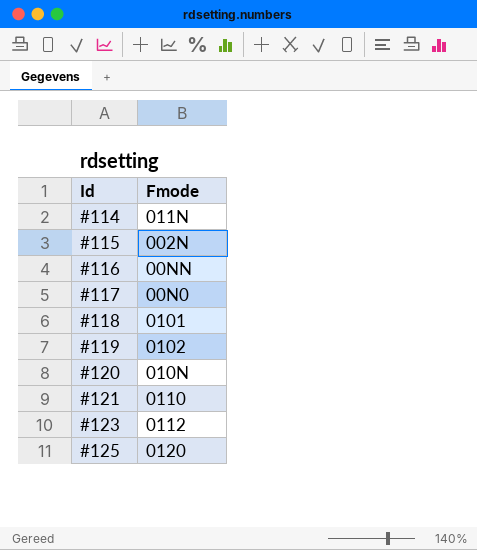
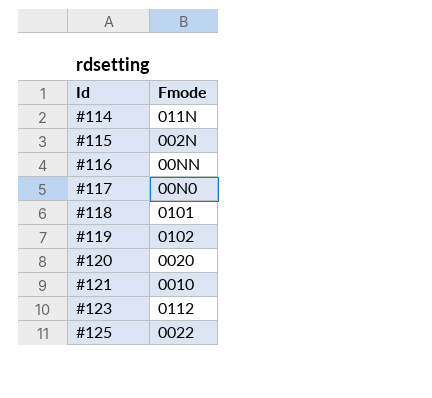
#120 | Fmode: 010N -> 0020
#121 | Fmode: 0110 -> 0010
#125 | Fmode: 0120 -> 0022

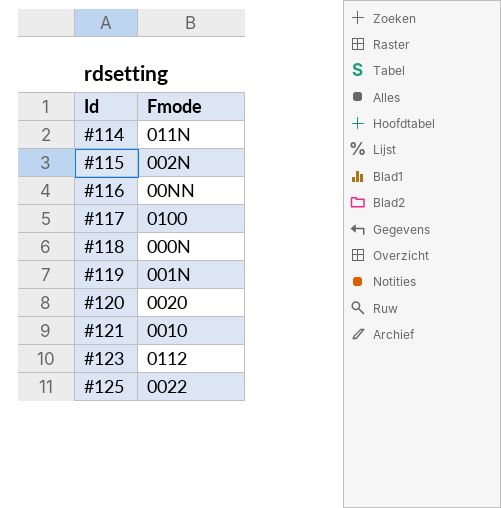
#117 | Fmode: 00N0 -> 0100
#118 | Fmode: 0101 -> 000N
#119 | Fmode: 0102 -> 001N

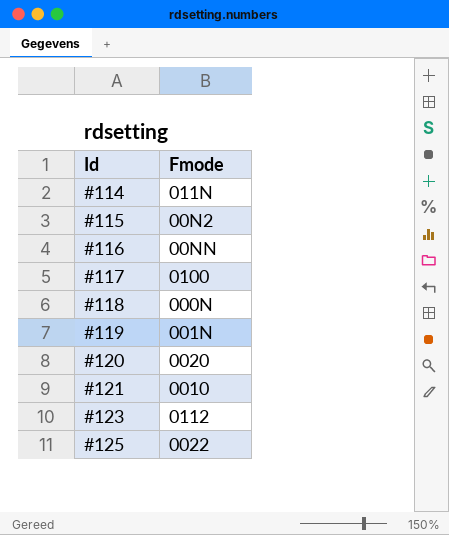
#115 | Fmode: 002N -> 00N2

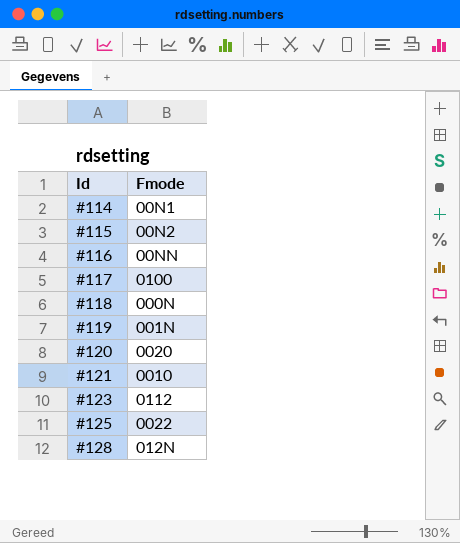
#114 | Fmode: 011N -> 00N1
row #128: none -> 012N

